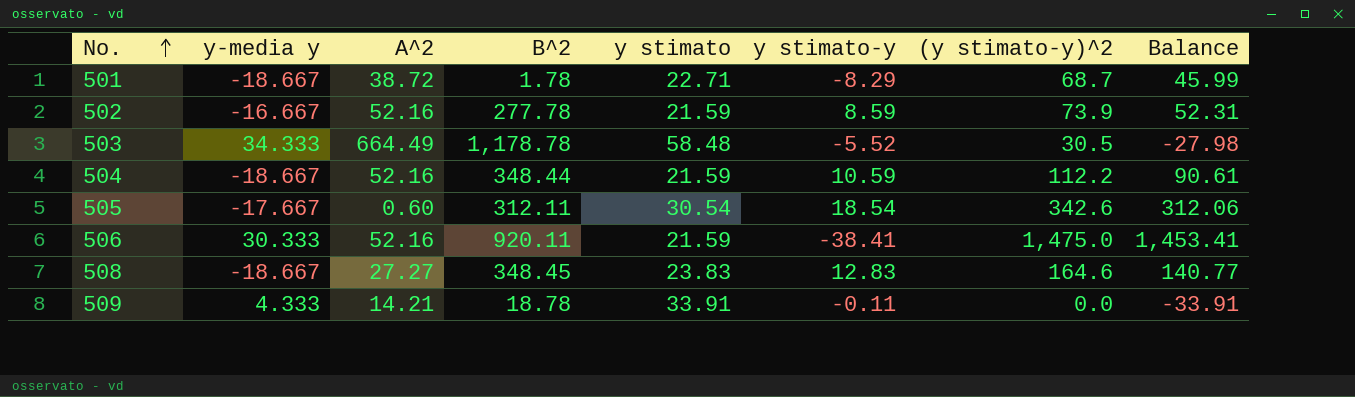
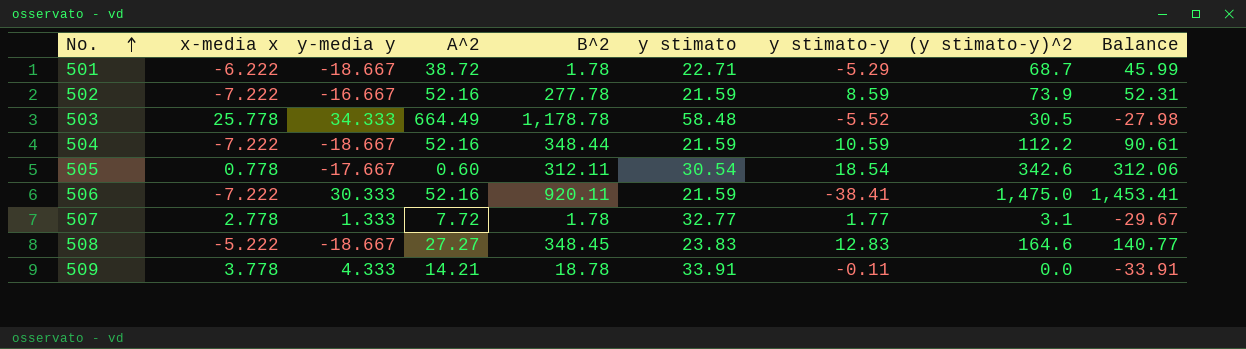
column x-media x | position: none -> 2
501 | y stimato-y: -8.29 -> -5.29
row 507: none -> 2.778 | 1.333 | 7.72 | 1.78 | 32.77 | 1.77 | 3.1 | -29.67

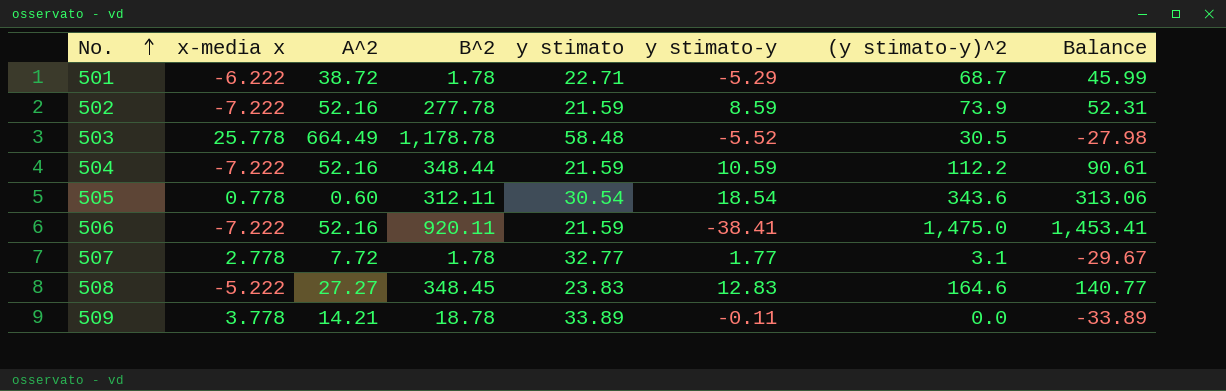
column y-media y | position: 3 -> none
505 | (y stimato-y)^2: 342.6 -> 343.6
505 | Balance: 312.06 -> 313.06
509 | y stimato: 33.91 -> 33.89
509 | Balance: -33.91 -> -33.89

